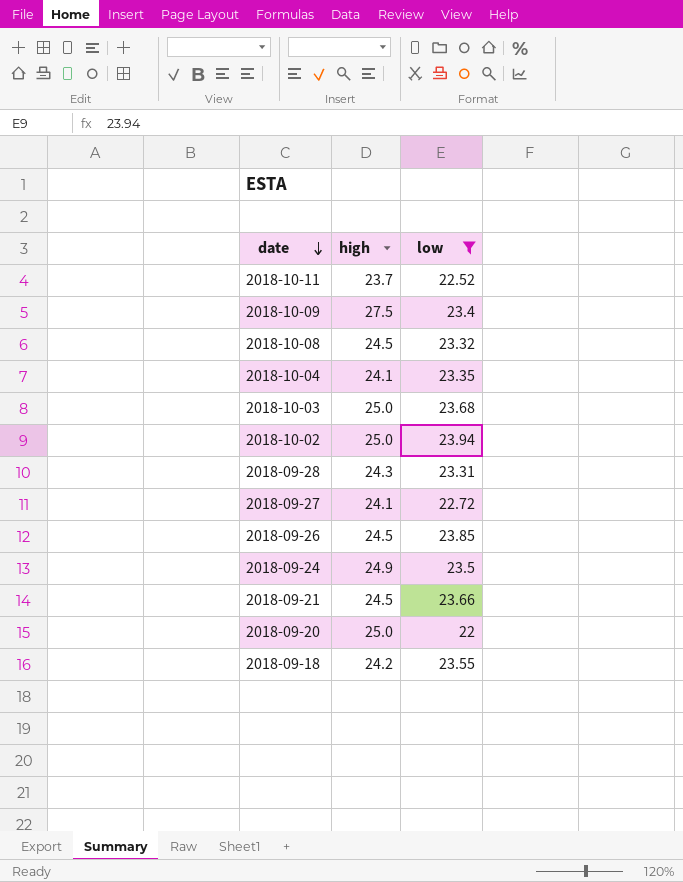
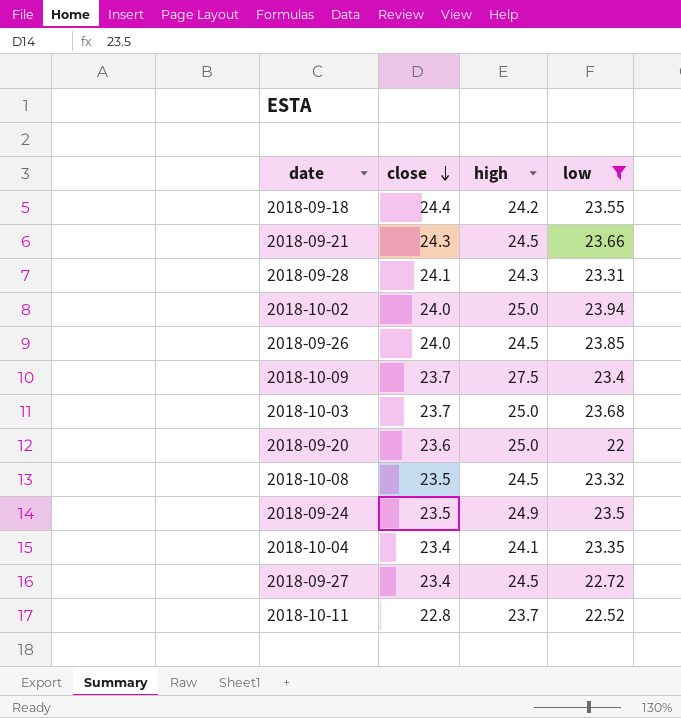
row order: date descending -> close descending
column close | position: none -> 2
2018-09-27 | high: 24.1 -> 24.5

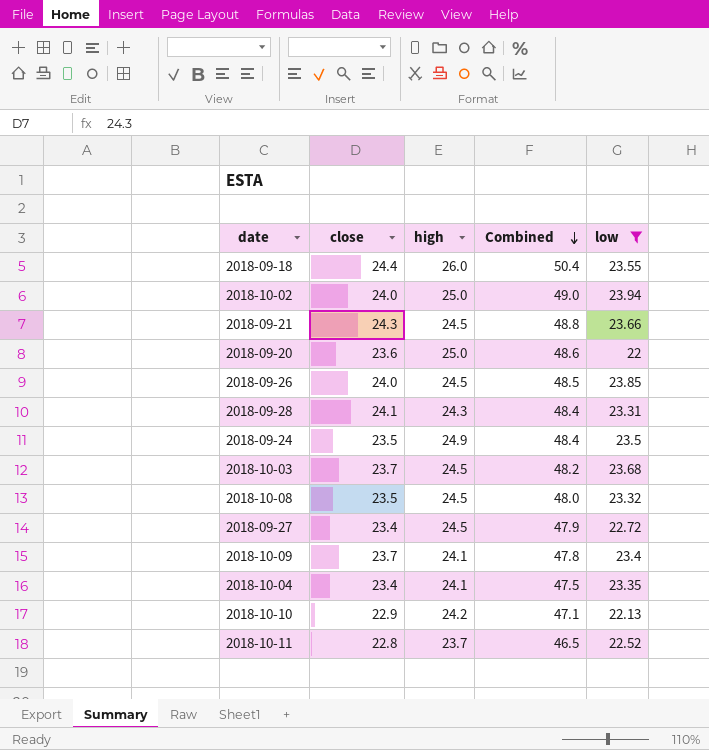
row order: close descending -> Combined descending
column Combined | formula: none -> [close] + [high]
2018-09-18 | high: 24.2 -> 26.0
2018-10-03 | high: 25.0 -> 24.5
2018-10-09 | high: 27.5 -> 24.1
row 2018-10-10: none -> 22.9 | 24.2 | 47.1 | 22.13

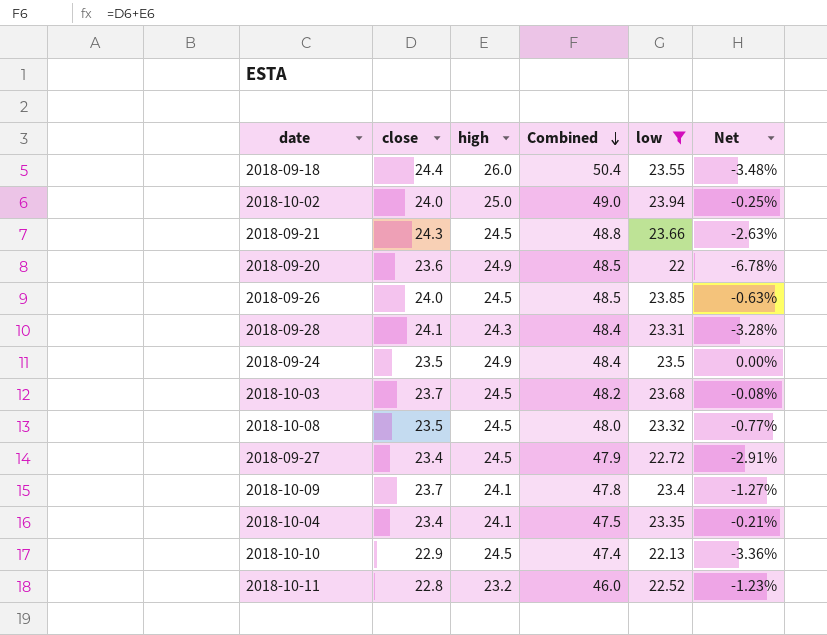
column Net | formula: none -> ([low] - [close]) / [close]
2018-09-20 | high: 25.0 -> 24.9
2018-09-20 | Combined: 48.6 -> 48.5
2018-10-10 | high: 24.2 -> 24.5
2018-10-10 | Combined: 47.1 -> 47.4
2018-10-11 | high: 23.7 -> 23.2
2018-10-11 | Combined: 46.5 -> 46.0

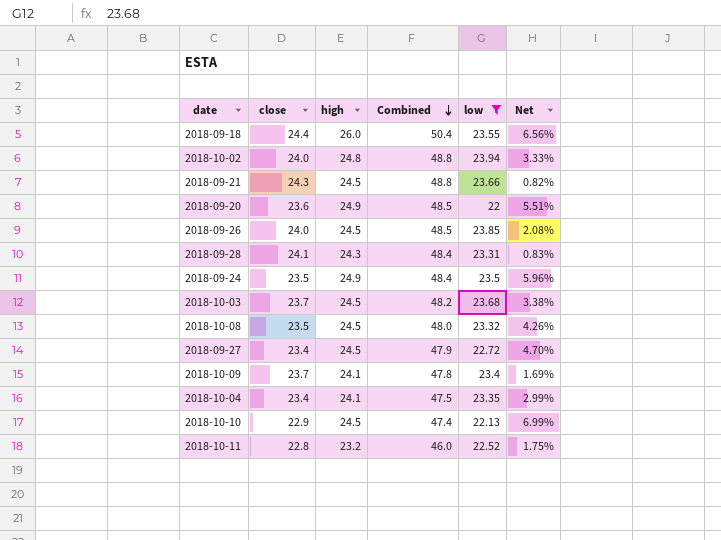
column Net | formula: ([low] - [close]) / [close] -> ([high] - [close]) / [close]
2018-10-02 | high: 25.0 -> 24.8
2018-10-02 | Combined: 49.0 -> 48.8

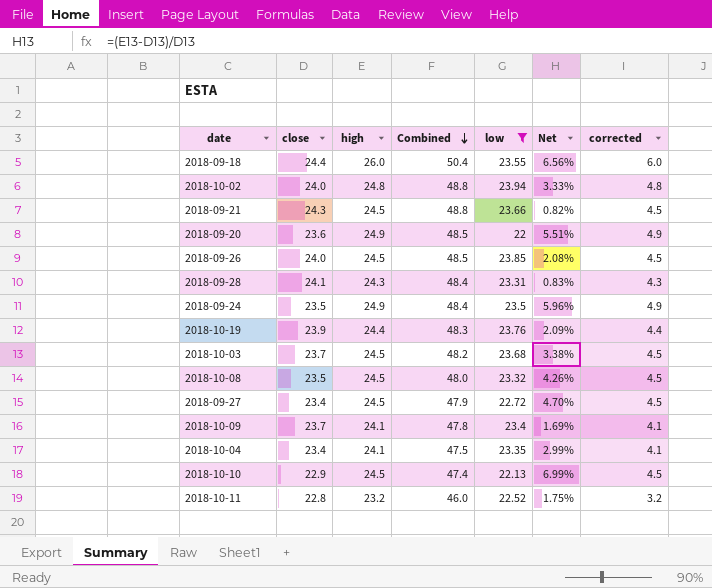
column corrected | formula: none -> [high] - 20
row 2018-10-19: none -> 23.9 | 24.4 | 48.3 | 23.76 | 2.09% | 4.4

